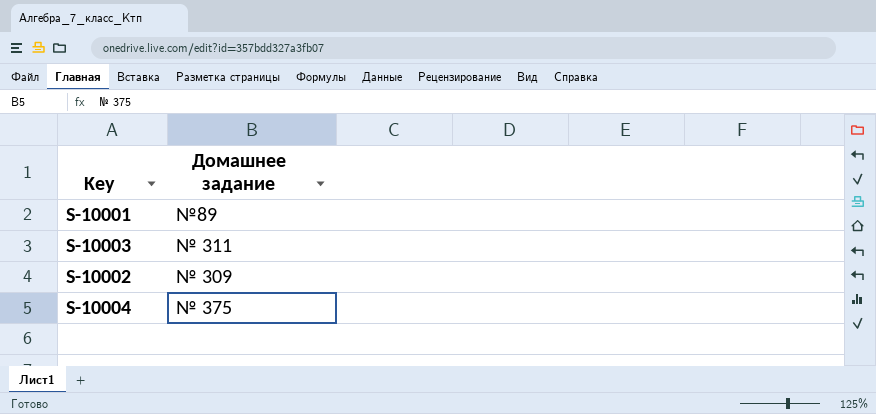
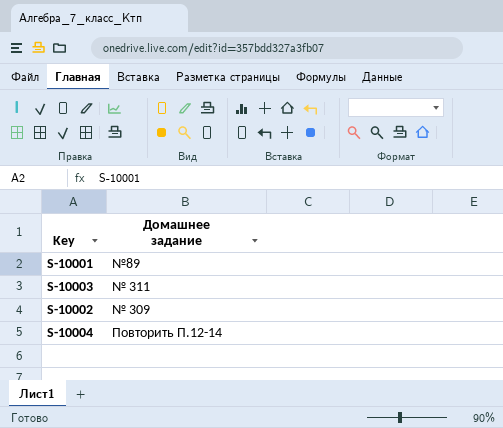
S-10004 | Домашнее задание: № 375 -> Повторить П.12-14

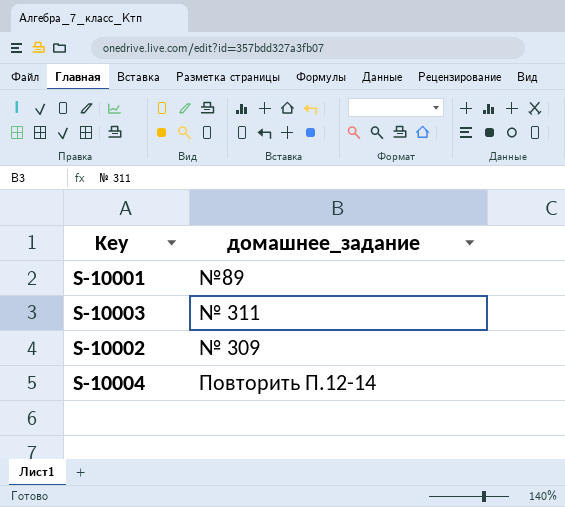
column name: Домашнее задание -> домашнее_задание

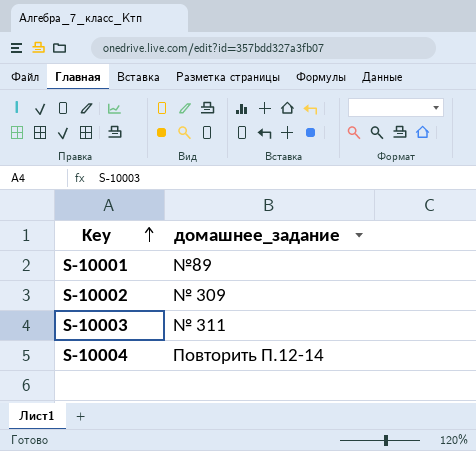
row order: none -> Key ascending

